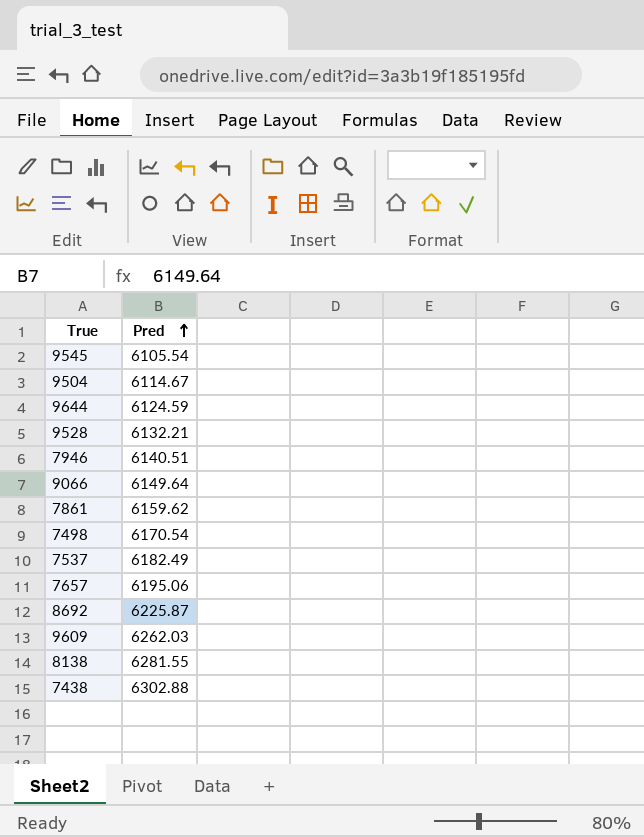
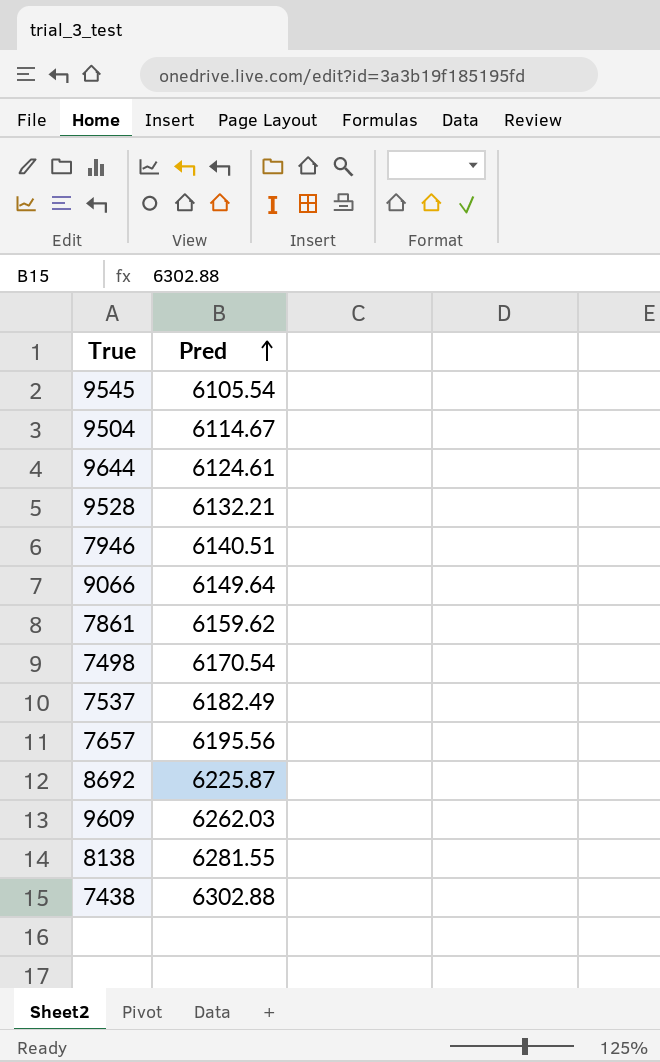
9644 | Pred: 6124.59 -> 6124.61
7657 | Pred: 6195.06 -> 6195.56

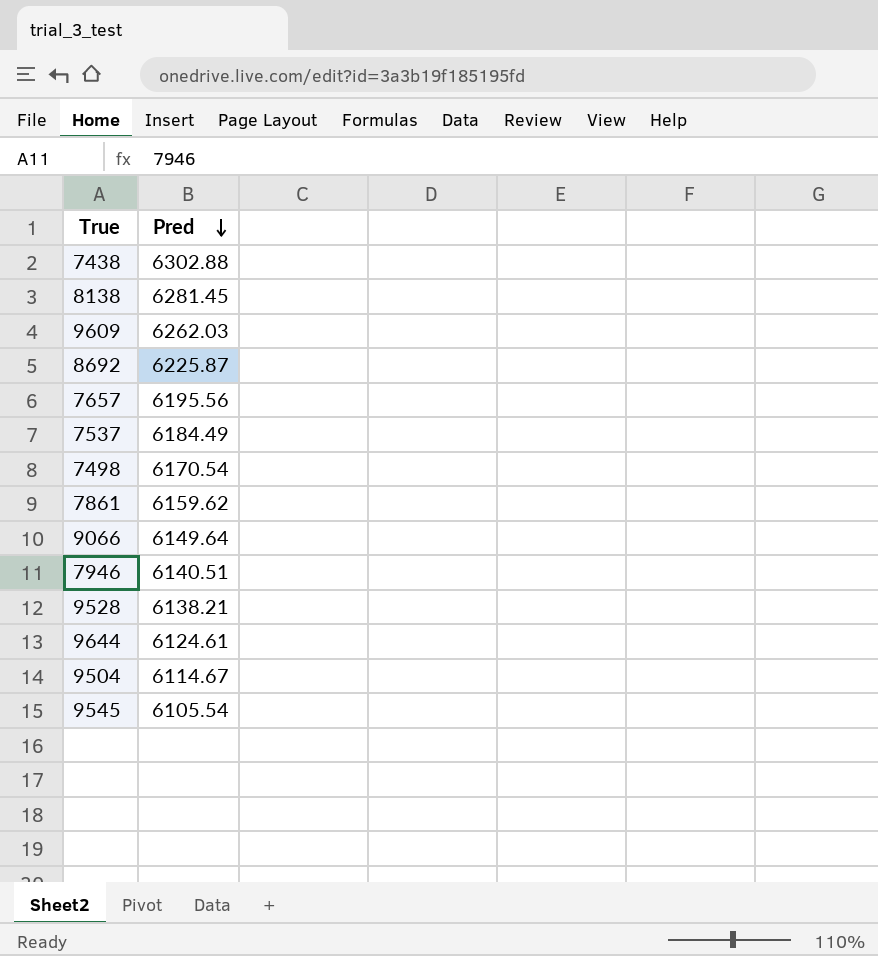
row order: Pred ascending -> Pred descending
8138 | Pred: 6281.55 -> 6281.45
7537 | Pred: 6182.49 -> 6184.49
9528 | Pred: 6132.21 -> 6138.21

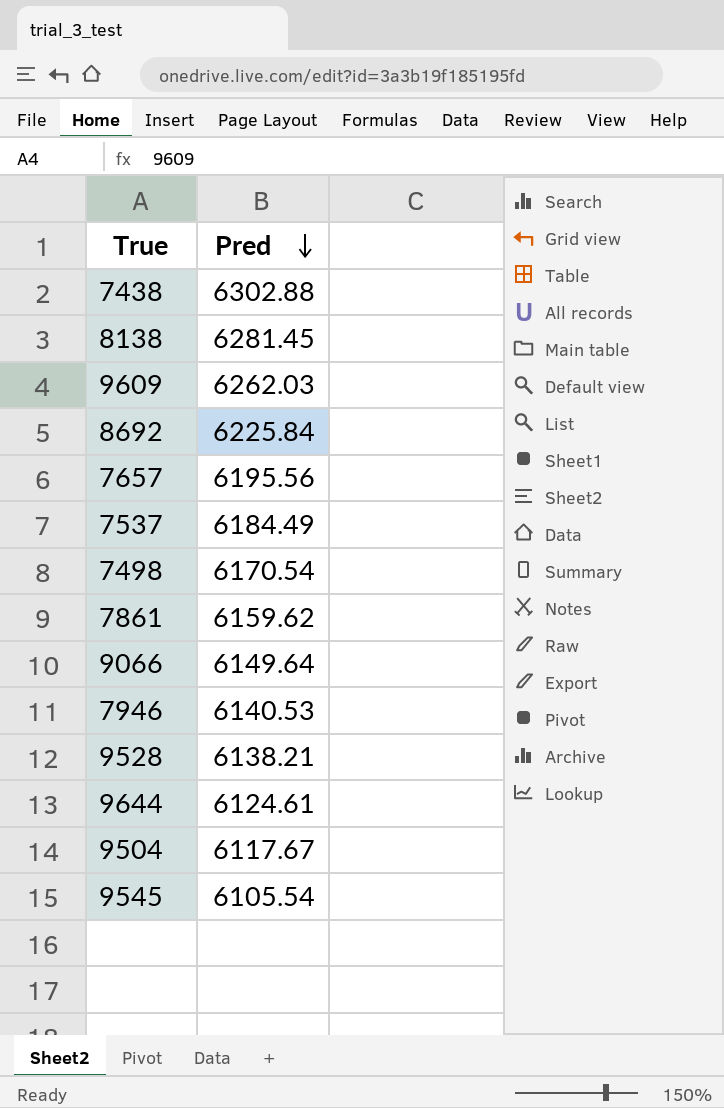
8692 | Pred: 6225.87 -> 6225.84
7946 | Pred: 6140.51 -> 6140.53
9504 | Pred: 6114.67 -> 6117.67

